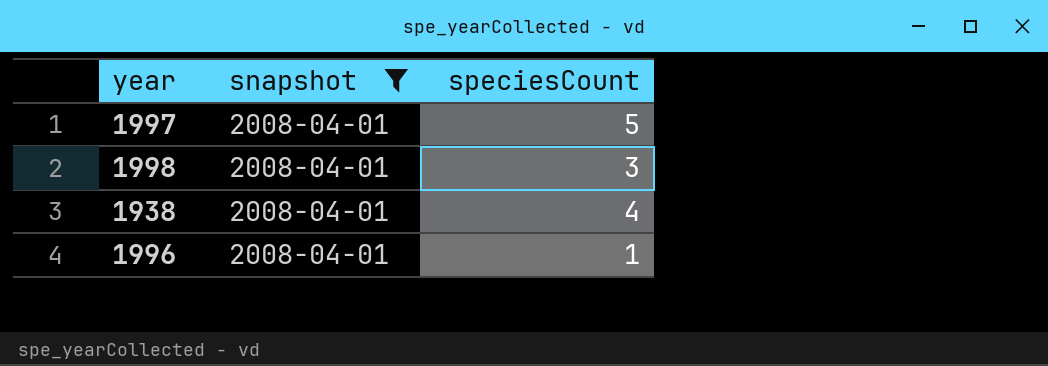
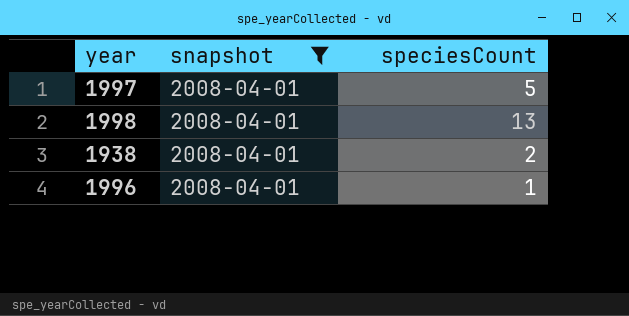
1998 | speciesCount: 3 -> 13
1938 | speciesCount: 4 -> 2

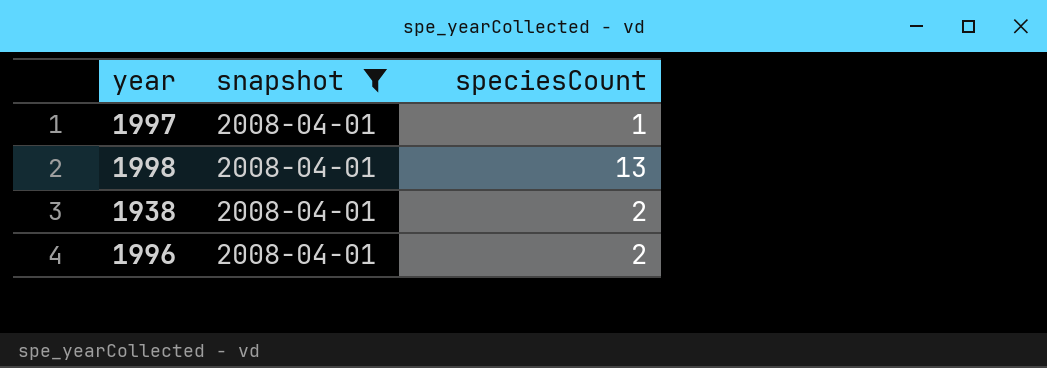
1997 | speciesCount: 5 -> 1
1996 | speciesCount: 1 -> 2

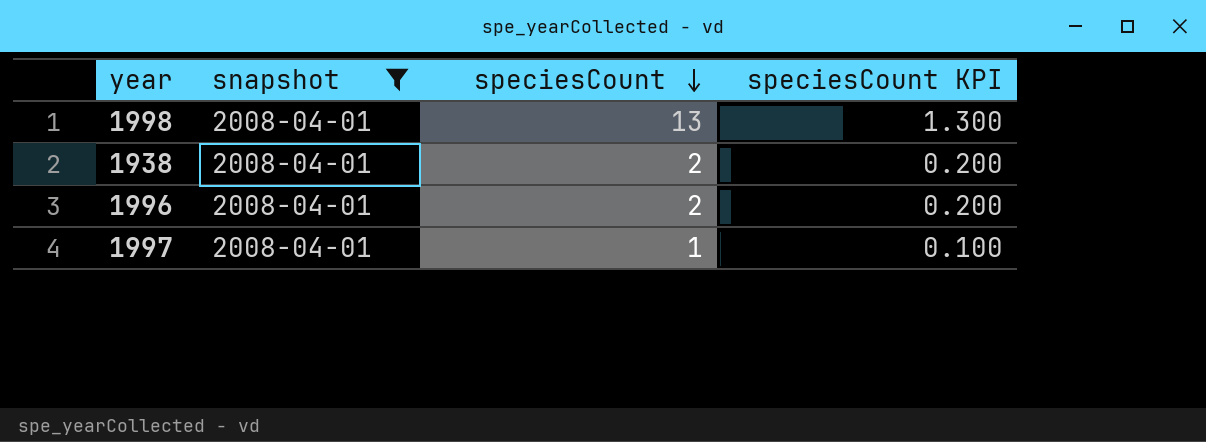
row order: none -> speciesCount descending
column speciesCount KPI | formula: none -> [speciesCount] * 0.1

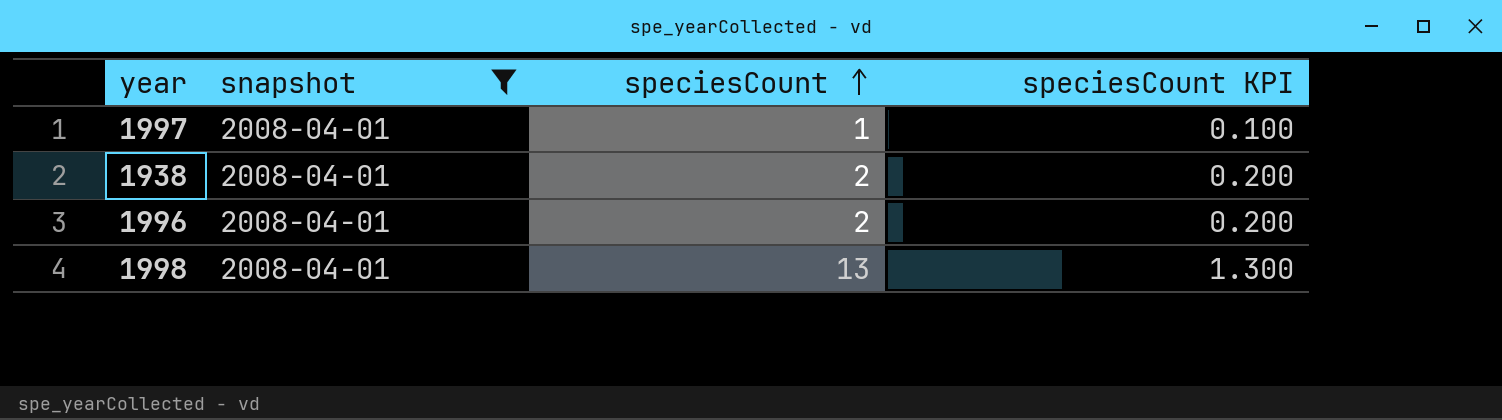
row order: speciesCount descending -> speciesCount ascending

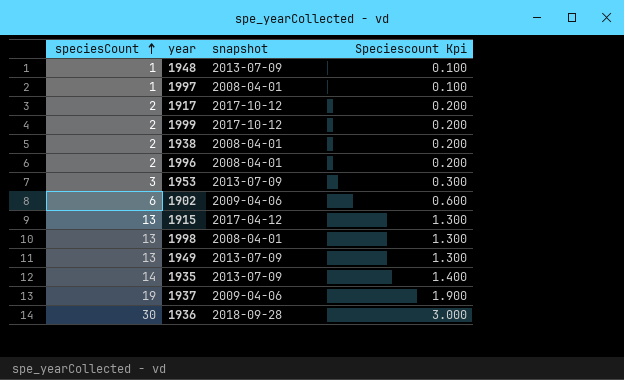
filter: snapshot = 2008-04-01 -> none
column speciesCount | position: 3 -> 1
column name: speciesCount KPI -> Speciescount Kpi

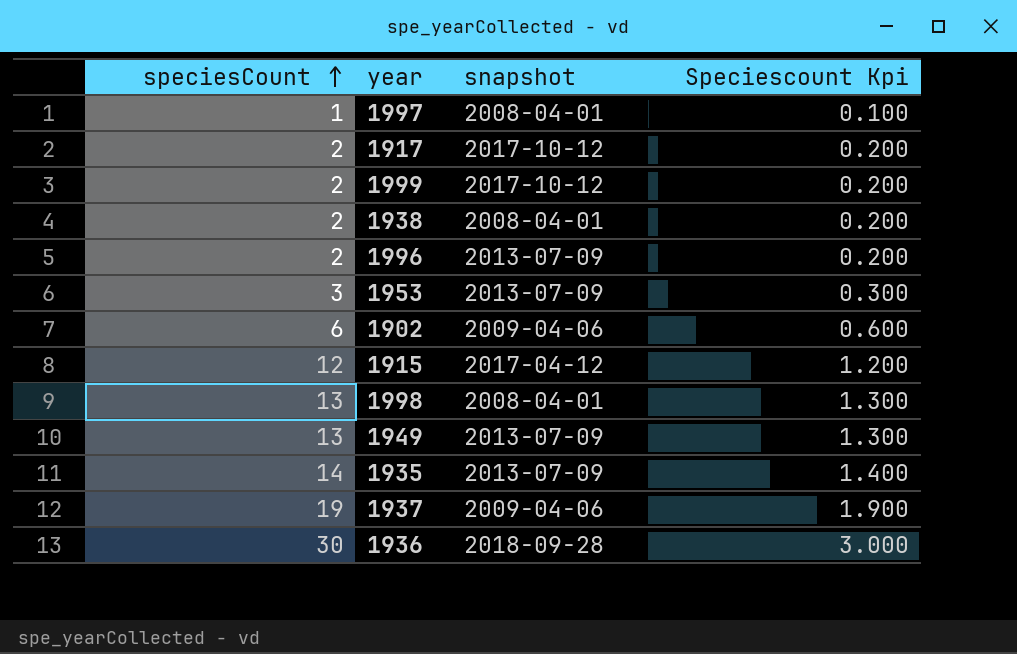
row 1948: 1 | 2013-07-09 | 0.100 -> none
1996 | snapshot: 2008-04-01 -> 2013-07-09
1915 | speciesCount: 13 -> 12
1915 | Speciescount Kpi: 1.300 -> 1.200

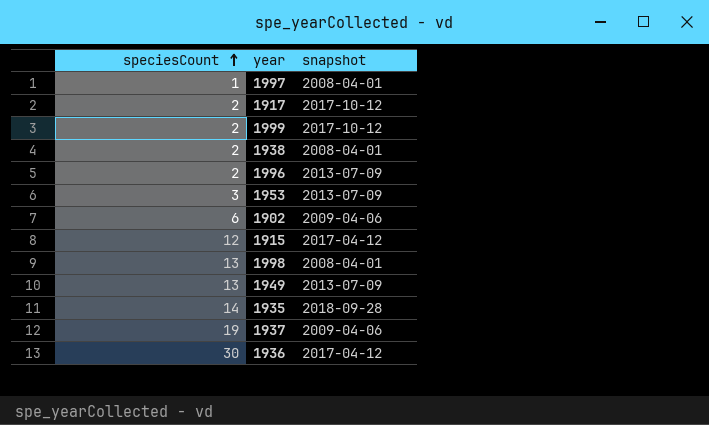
column Speciescount Kpi | formula: [speciesCount] * 0.1 -> none
1935 | snapshot: 2013-07-09 -> 2018-09-28
1936 | snapshot: 2018-09-28 -> 2017-04-12

